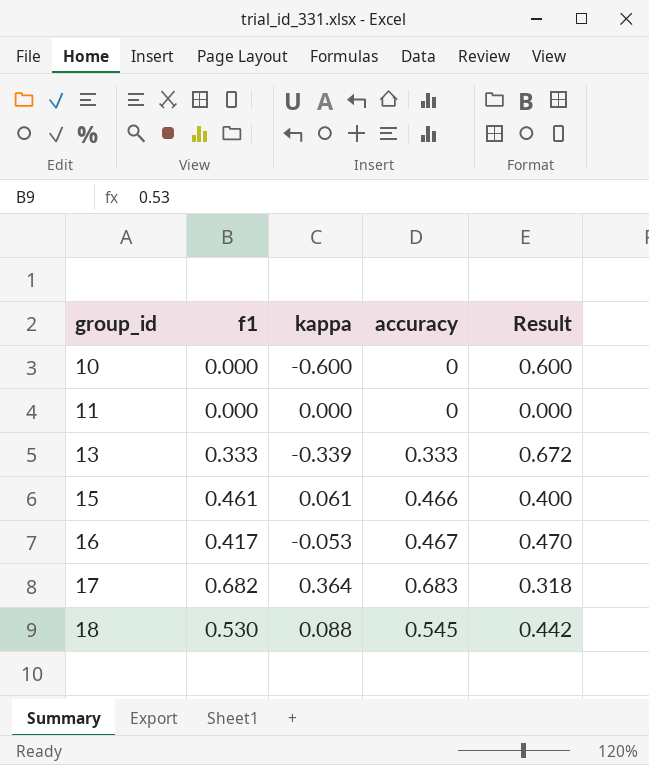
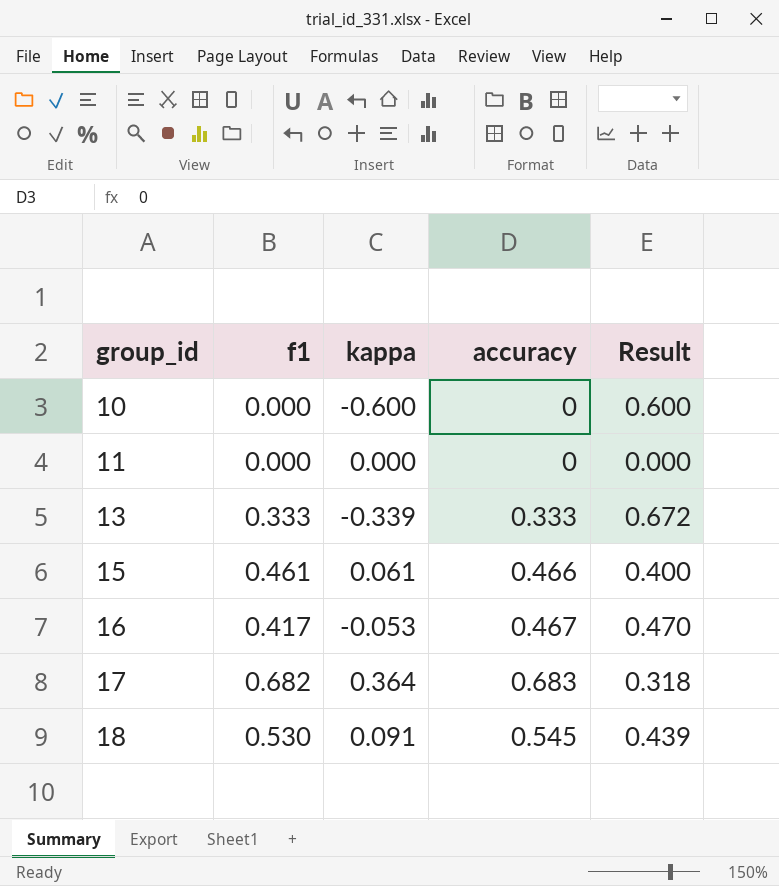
18 | kappa: 0.088 -> 0.091
18 | Result: 0.442 -> 0.439

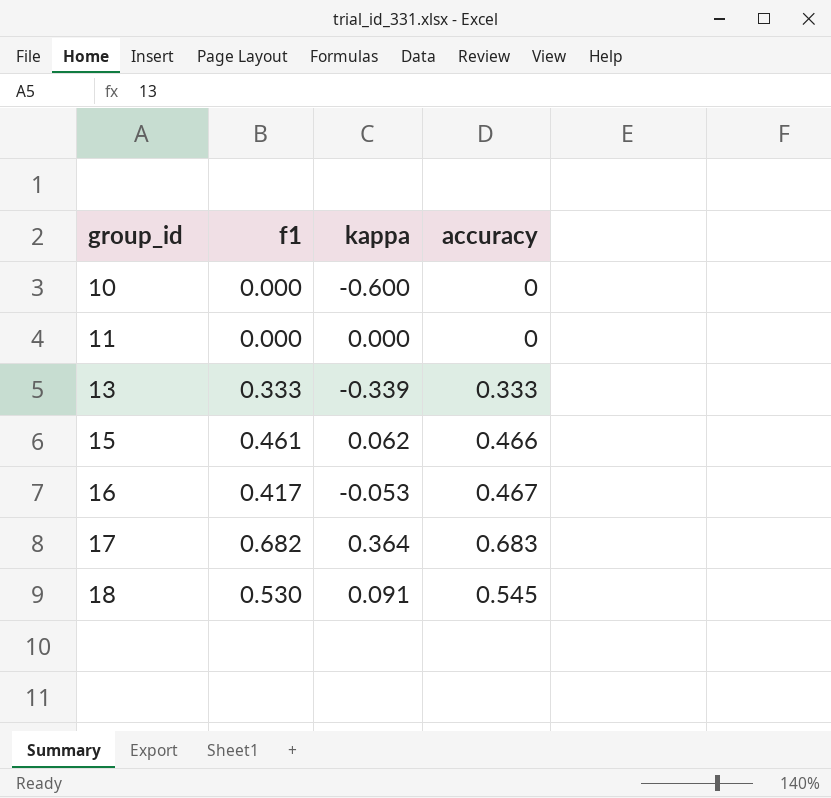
column Result | formula: [f1] - [kappa] -> none
15 | kappa: 0.061 -> 0.062

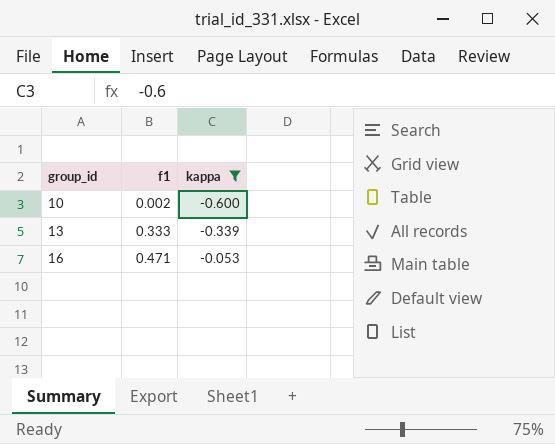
filter: none -> kappa <= -0.053
column accuracy | position: 4 -> none
10 | f1: 0.000 -> 0.002
16 | f1: 0.417 -> 0.471

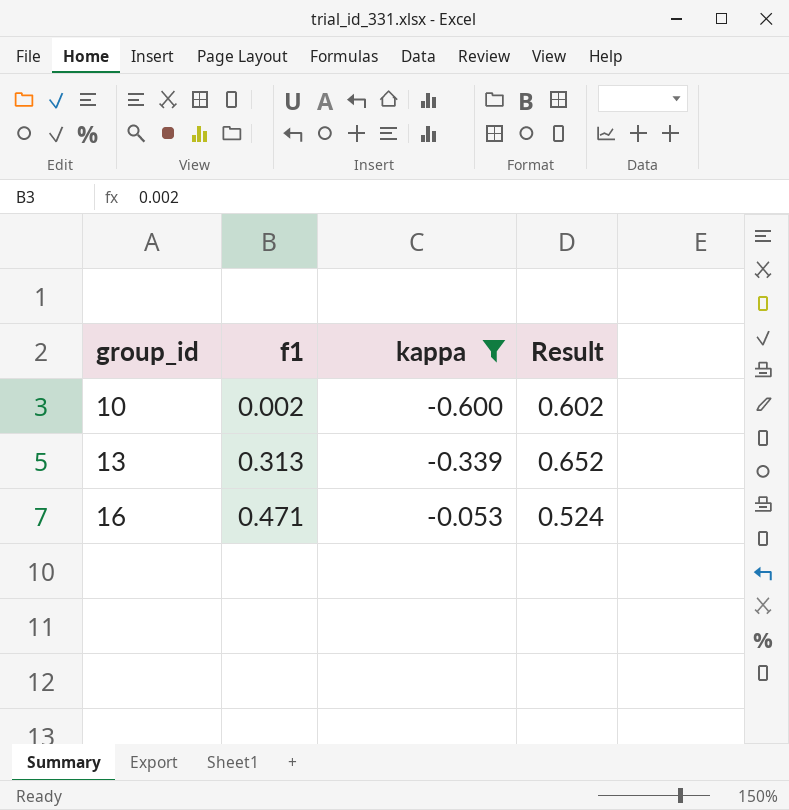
column Result | formula: none -> [f1] - [kappa]
13 | f1: 0.333 -> 0.313

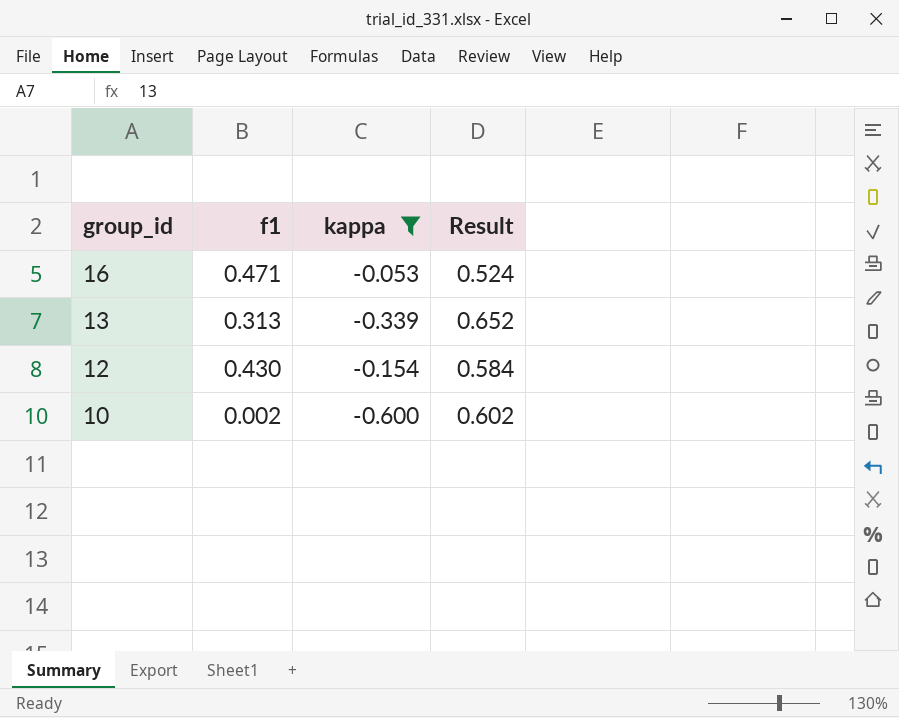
row order: group_id ascending -> group_id descending
row 12: none -> 0.430 | -0.154 | 0.584

